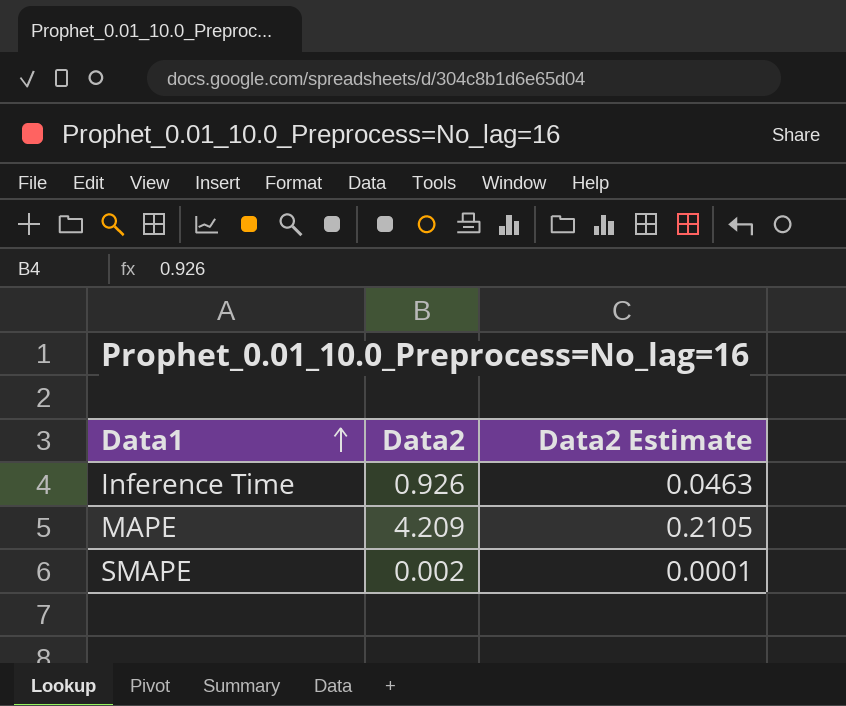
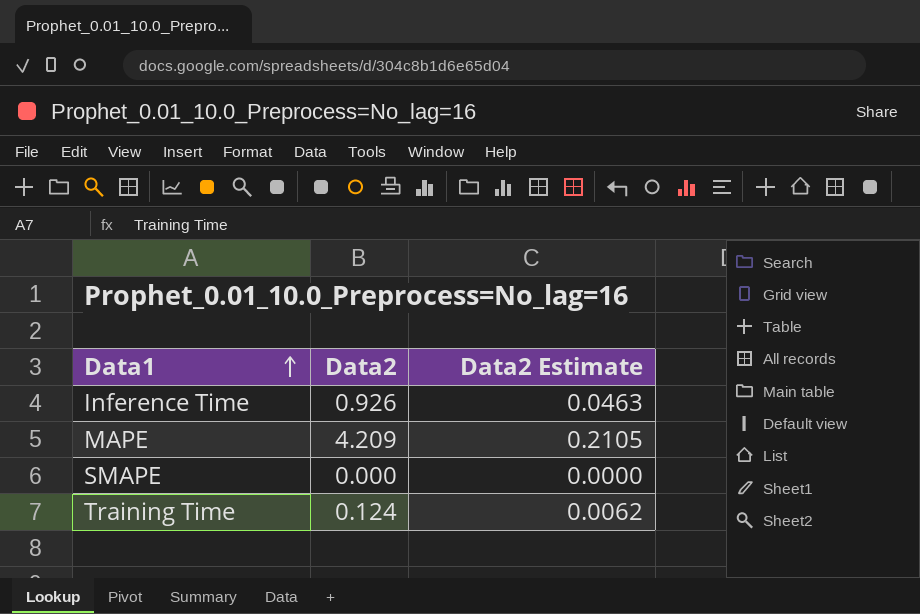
SMAPE | Data2: 0.002 -> 0.000
SMAPE | Data2 Estimate: 0.0001 -> 0.0000
row Training Time: none -> 0.124 | 0.0062

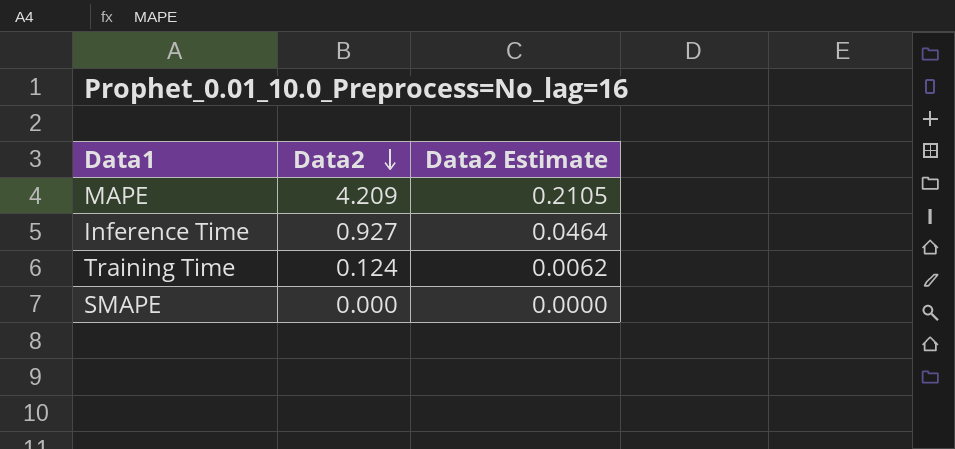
row order: Data1 ascending -> Data2 descending
Inference Time | Data2: 0.926 -> 0.927
Inference Time | Data2 Estimate: 0.0463 -> 0.0464

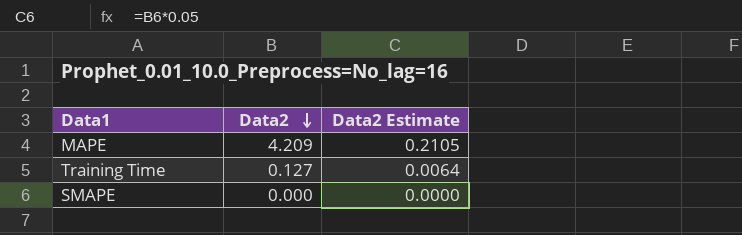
row Inference Time: 0.927 | 0.0464 -> none
Training Time | Data2: 0.124 -> 0.127
Training Time | Data2 Estimate: 0.0062 -> 0.0064

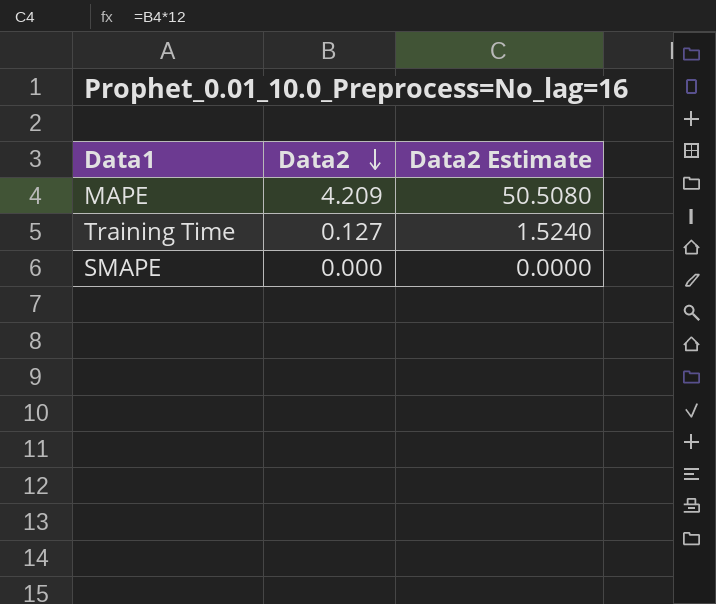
column Data2 Estimate | formula: [Data2] * 0.05 -> [Data2] * 12

